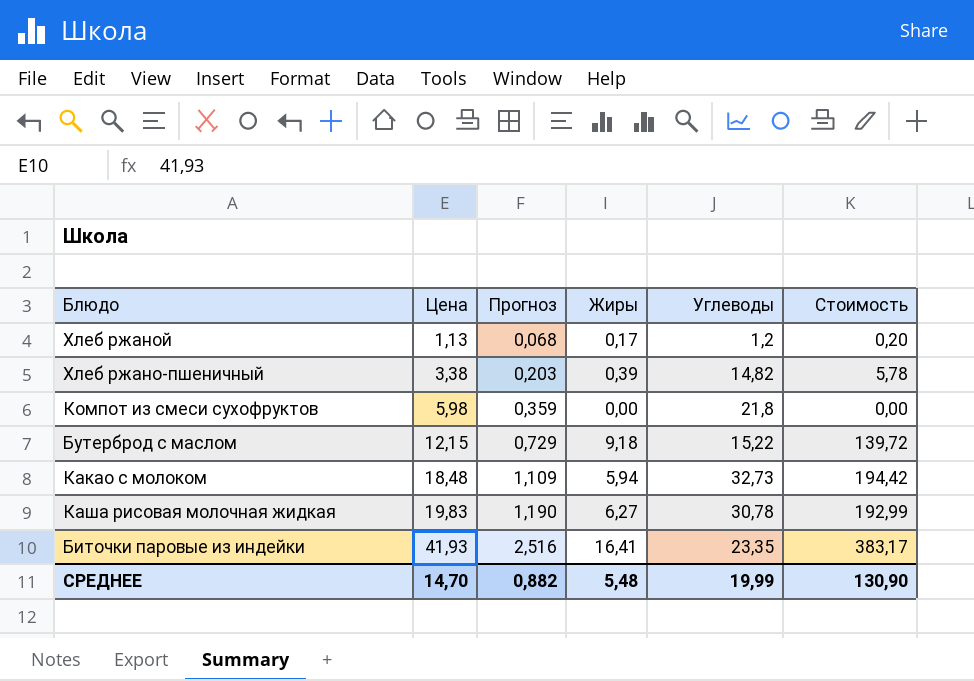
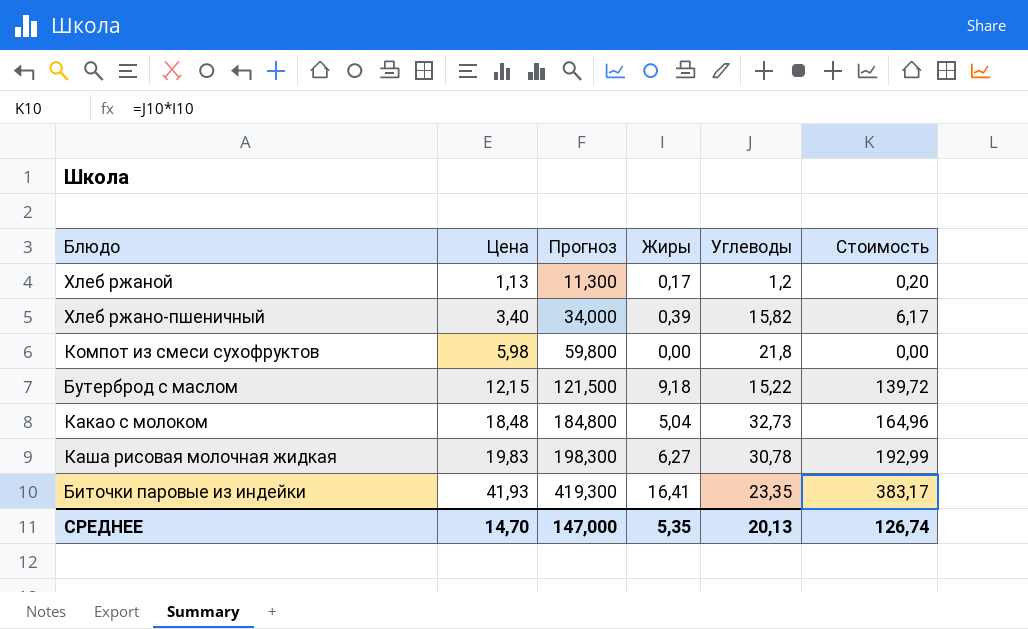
column Прогноз | formula: [Цена] * 0,06 -> [Цена] * 10
Хлеб ржано-пшеничный | Цена: 3,38 -> 3,40
Хлеб ржано-пшеничный | Углеводы: 14,82 -> 15,82
Хлеб ржано-пшеничный | Стоимость: 5,78 -> 6,17
Какао с молоком | Жиры: 5,94 -> 5,04
Какао с молоком | Стоимость: 194,42 -> 164,96
СРЕДНЕЕ | Прогноз: 0,882 -> 147,000
СРЕДНЕЕ | Жиры: 5,48 -> 5,35
СРЕДНЕЕ | Углеводы: 19,99 -> 20,13
СРЕДНЕЕ | Стоимость: 130,90 -> 126,74

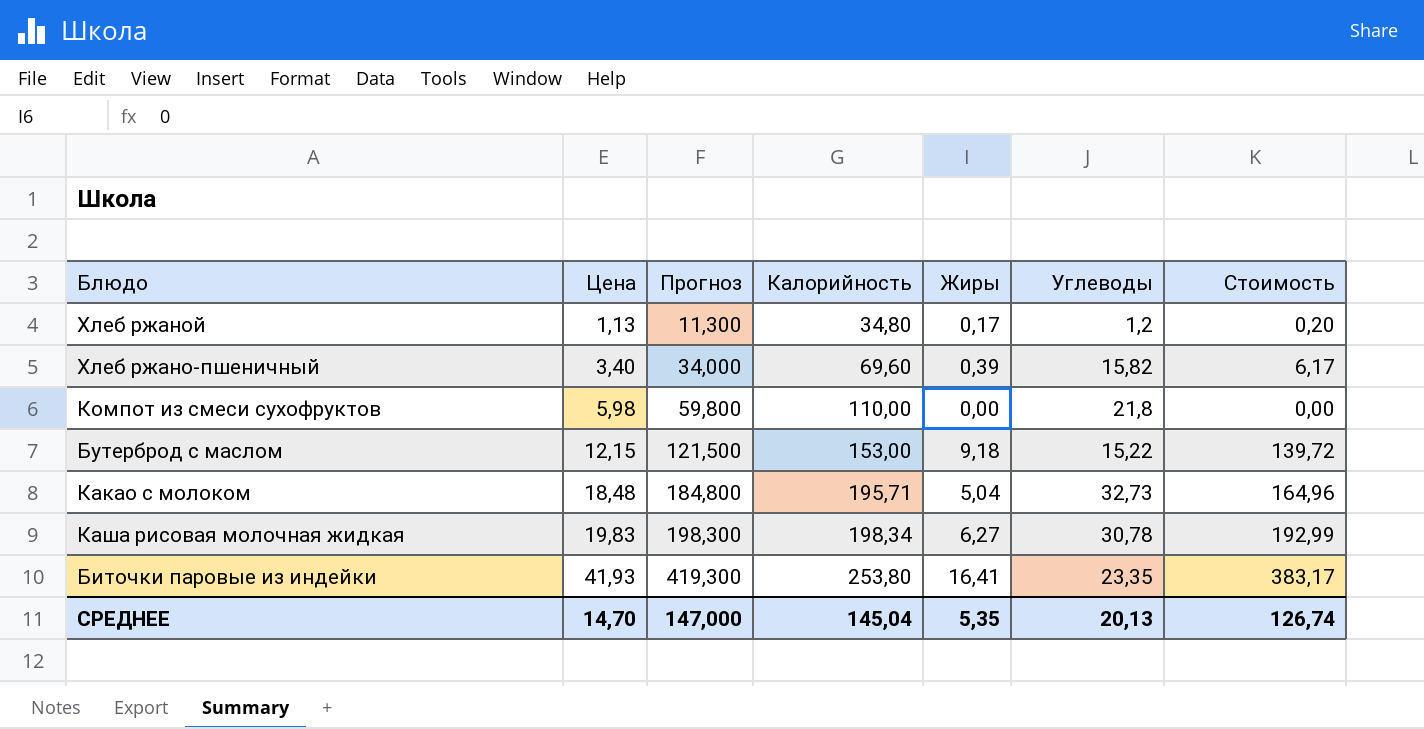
column Калорийность | position: none -> 4

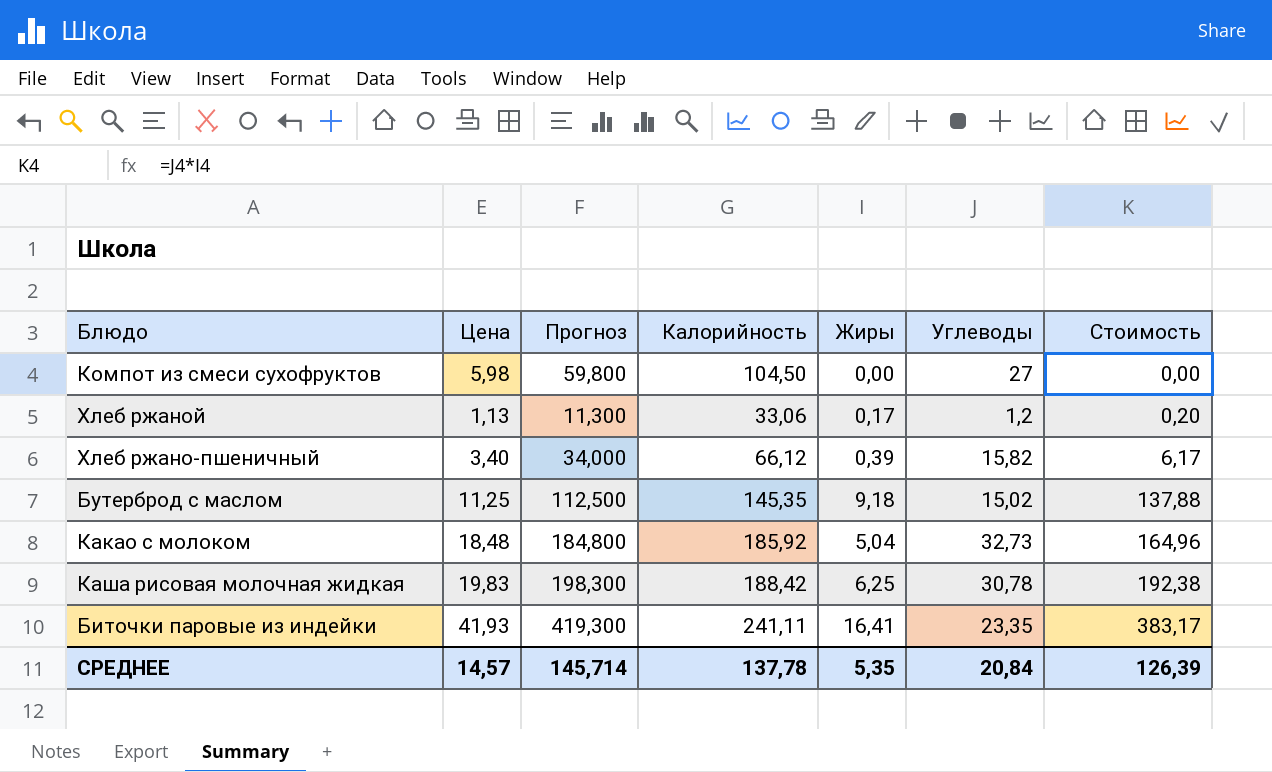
row order: Цена ascending -> Стоимость ascending
Компот из смеси сухофруктов | Калорийность: 110,00 -> 104,50
Компот из смеси сухофруктов | Углеводы: 21,8 -> 27
Хлеб ржаной | Калорийность: 34,80 -> 33,06
Хлеб ржано-пшеничный | Калорийность: 69,60 -> 66,12
Бутерброд с маслом | Цена: 12,15 -> 11,25
Бутерброд с маслом | Прогноз: 121,500 -> 112,500
Бутерброд с маслом | Калорийность: 153,00 -> 145,35
Бутерброд с маслом | Углеводы: 15,22 -> 15,02
Бутерброд с маслом | Стоимость: 139,72 -> 137,88
Какао с молоком | Калорийность: 195,71 -> 185,92
Каша рисовая молочная жидкая | Калорийность: 198,34 -> 188,42
Каша рисовая молочная жидкая | Жиры: 6,27 -> 6,25
Каша рисовая молочная жидкая | Стоимость: 192,99 -> 192,38
Биточки паровые из индейки | Калорийность: 253,80 -> 241,11
СРЕДНЕЕ | Цена: 14,70 -> 14,57
СРЕДНЕЕ | Прогноз: 147,000 -> 145,714
СРЕДНЕЕ | Калорийность: 145,04 -> 137,78
СРЕДНЕЕ | Углеводы: 20,13 -> 20,84
СРЕДНЕЕ | Стоимость: 126,74 -> 126,39

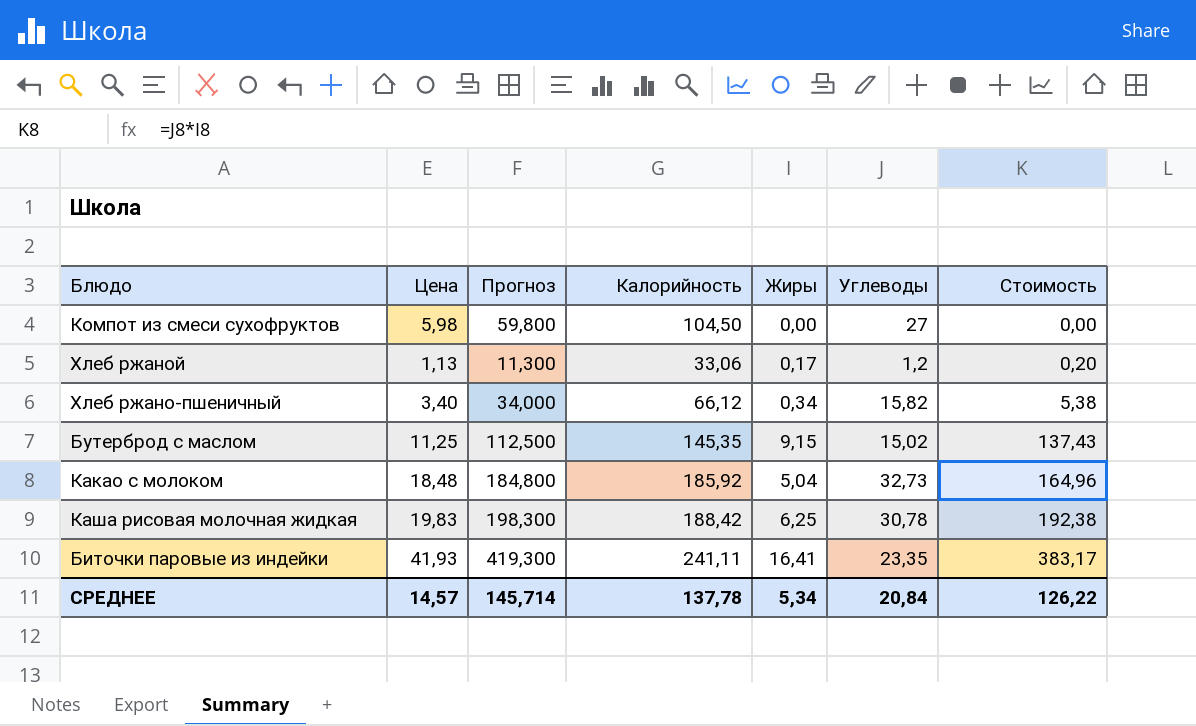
Хлеб ржано-пшеничный | Жиры: 0,39 -> 0,34
Хлеб ржано-пшеничный | Стоимость: 6,17 -> 5,38
Бутерброд с маслом | Жиры: 9,18 -> 9,15
Бутерброд с маслом | Стоимость: 137,88 -> 137,43
СРЕДНЕЕ | Жиры: 5,35 -> 5,34
СРЕДНЕЕ | Стоимость: 126,39 -> 126,22

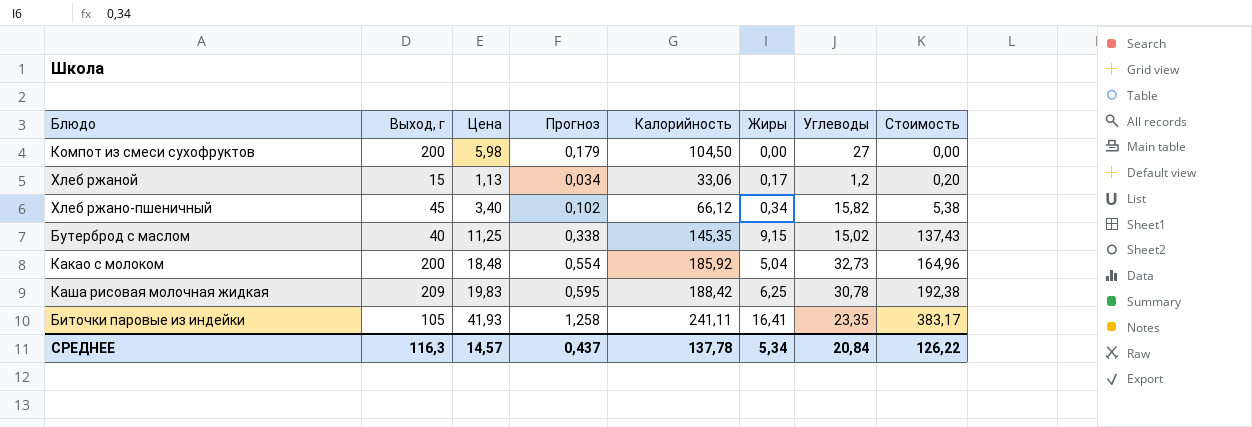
column Выход, г | position: none -> 2
column Прогноз | formula: [Цена] * 10 -> [Цена] * 0,03
СРЕДНЕЕ | Прогноз: 145,714 -> 0,437

